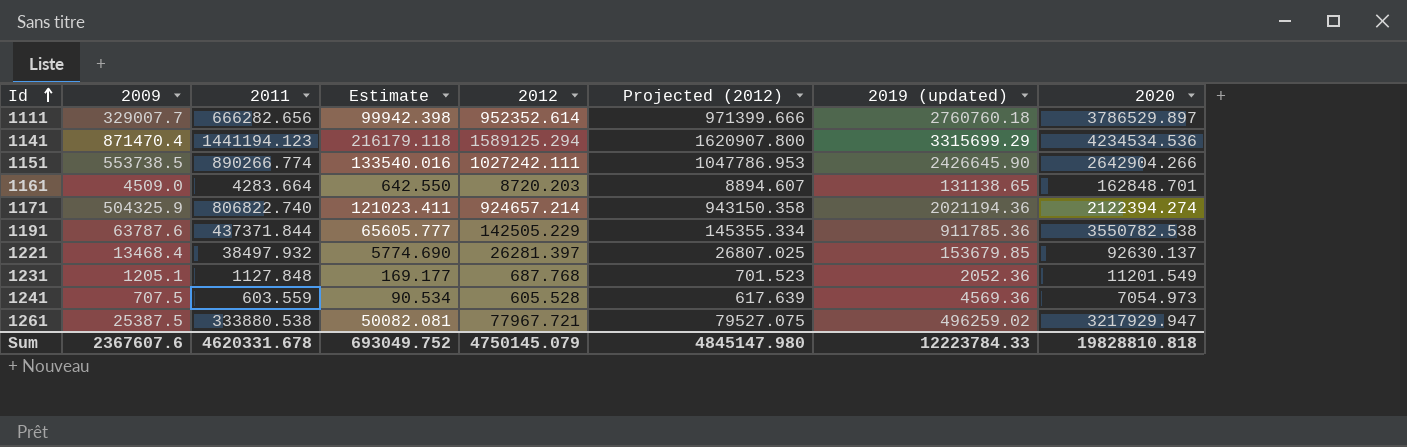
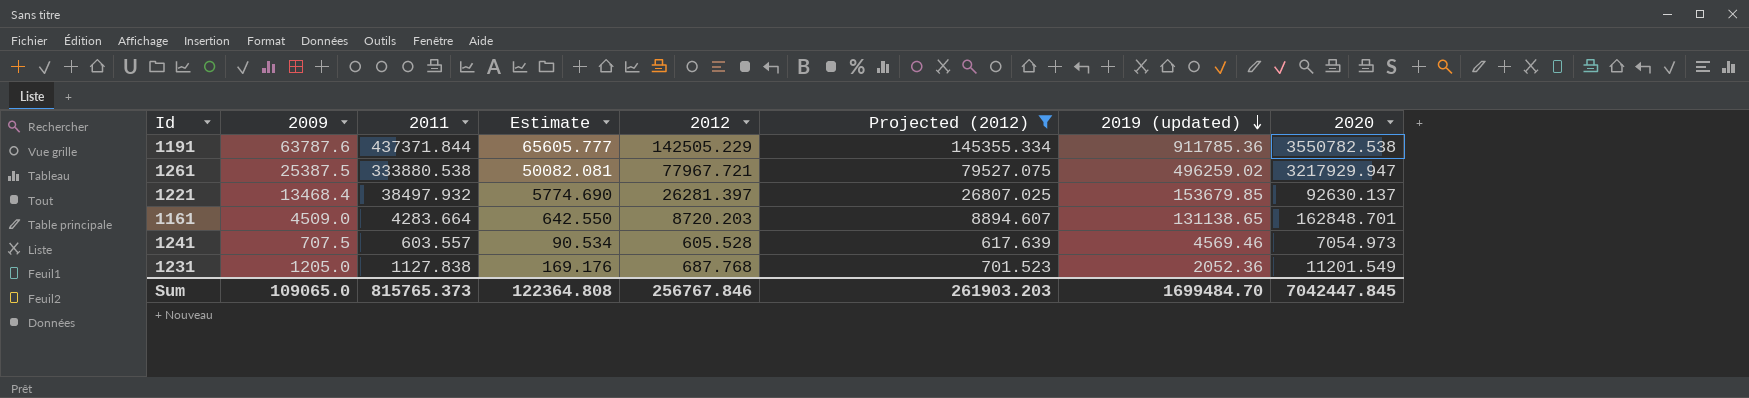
filter: none -> Projected (2012) <= 145355.334
row order: Id ascending -> 2019 (updated) descending
1241 | 2011: 603.559 -> 603.557
1241 | 2019 (updated): 4569.36 -> 4569.46
1231 | 2009: 1205.1 -> 1205.0
1231 | 2011: 1127.848 -> 1127.838
1231 | Estimate: 169.177 -> 169.176
Sum | 2009: 2367607.6 -> 109065.0
Sum | 2011: 4620331.678 -> 815765.373
Sum | Estimate: 693049.752 -> 122364.808
Sum | 2012: 4750145.079 -> 256767.846
Sum | Projected (2012): 4845147.980 -> 261903.203
Sum | 2019 (updated): 12223784.33 -> 1699484.70
Sum | 2020: 19828810.818 -> 7042447.845

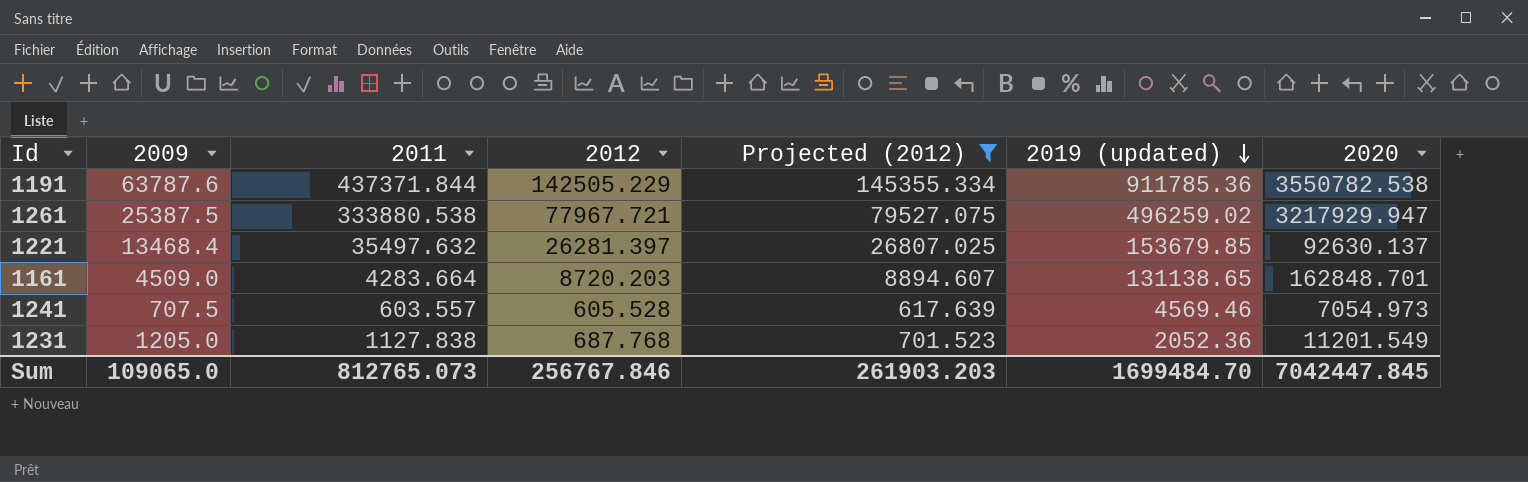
column Estimate | formula: [2011] * 0.15 -> none
1221 | 2011: 38497.932 -> 35497.632
Sum | 2011: 815765.373 -> 812765.073

